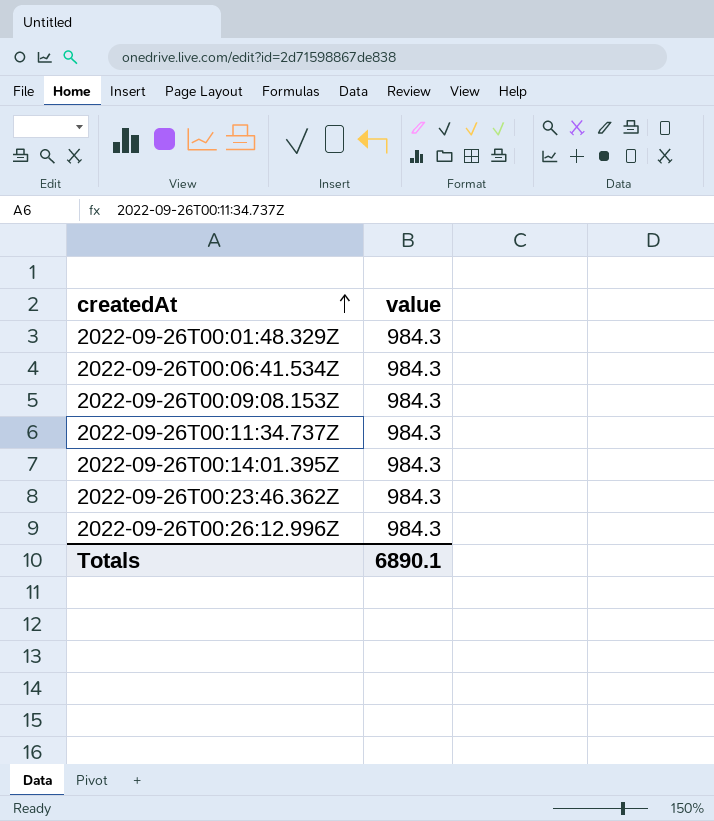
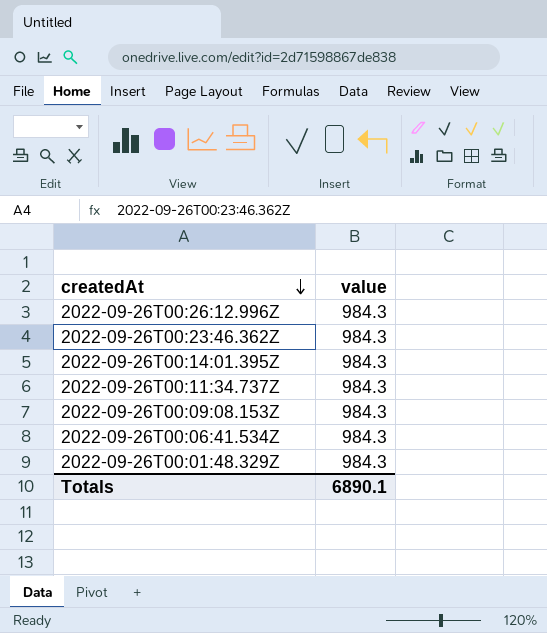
row order: createdAt ascending -> createdAt descending

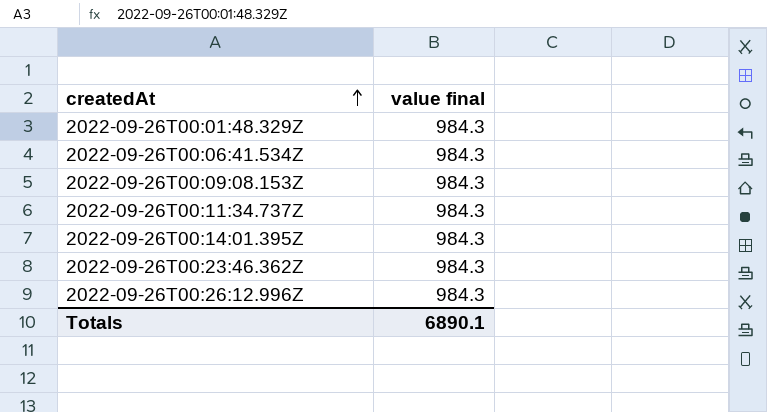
row order: createdAt descending -> createdAt ascending
column name: value -> value final

